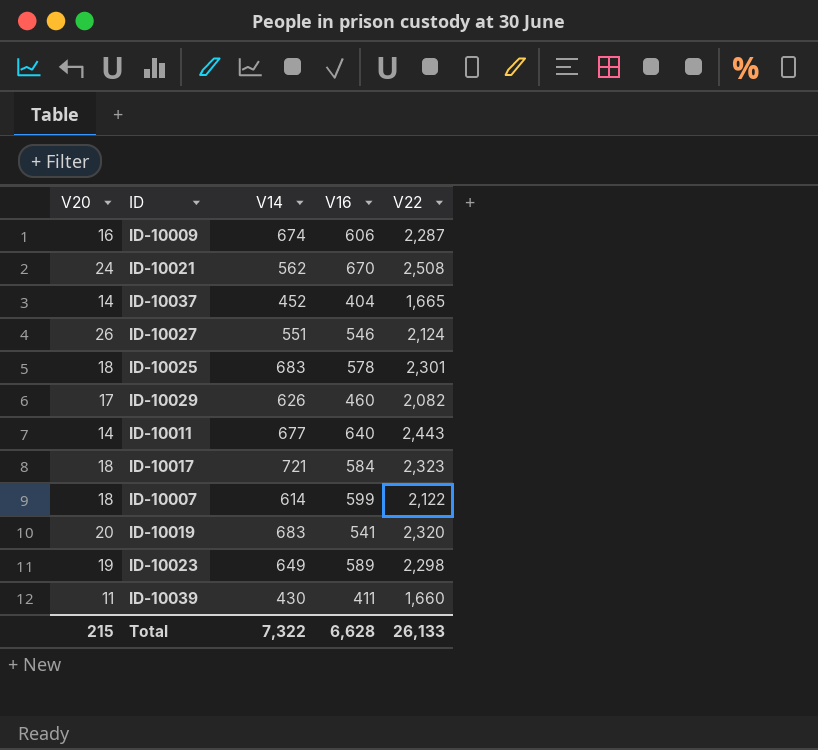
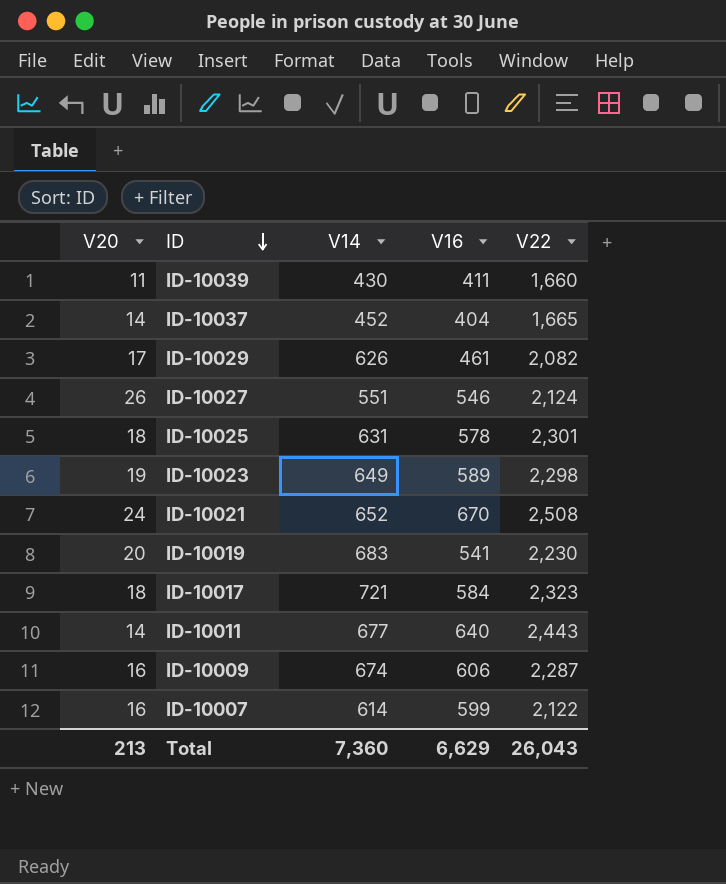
row order: none -> ID descending
ID-10029 | V16: 460 -> 461
ID-10025 | V14: 683 -> 631
ID-10021 | V14: 562 -> 652
ID-10019 | V22: 2,320 -> 2,230
ID-10007 | V20: 18 -> 16
Total | V20: 215 -> 213
Total | V14: 7,322 -> 7,360
Total | V16: 6,628 -> 6,629
Total | V22: 26,133 -> 26,043

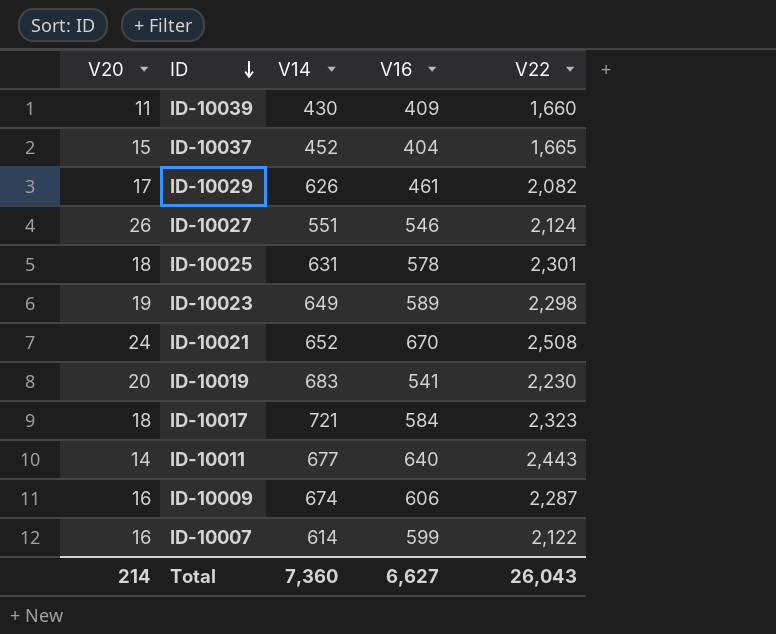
ID-10039 | V16: 411 -> 409
ID-10037 | V20: 14 -> 15
Total | V20: 213 -> 214
Total | V16: 6,629 -> 6,627

